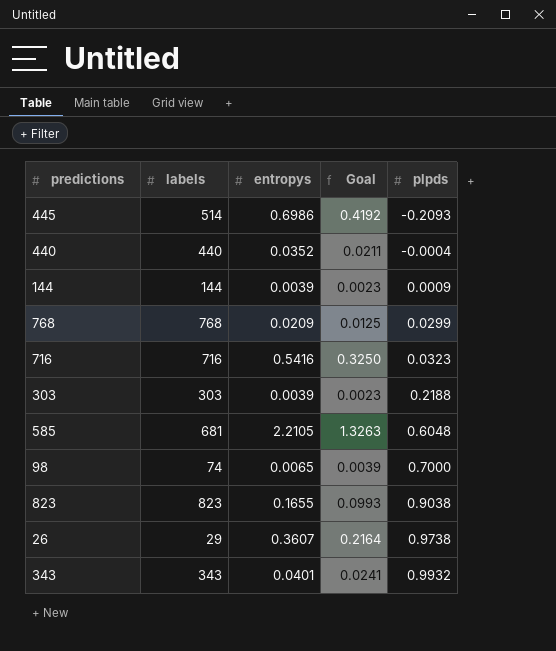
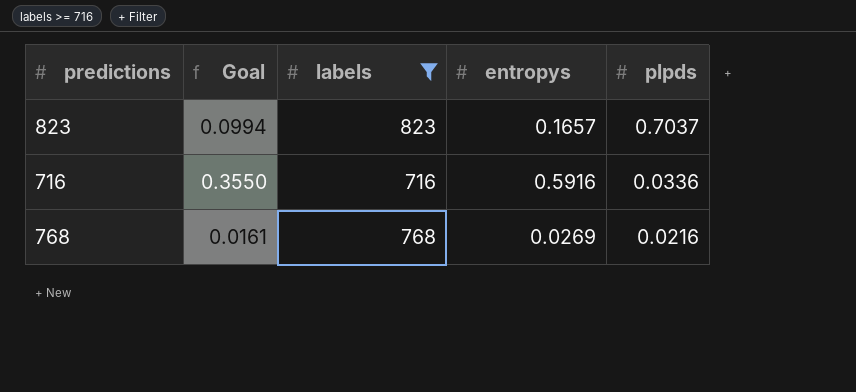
filter: none -> labels >= 716
row order: plpds ascending -> plpds descending
column Goal | position: 4 -> 2
823 | Goal: 0.0993 -> 0.0994
823 | entropys: 0.1655 -> 0.1657
823 | plpds: 0.9038 -> 0.7037
716 | Goal: 0.3250 -> 0.3550
716 | entropys: 0.5416 -> 0.5916
716 | plpds: 0.0323 -> 0.0336
768 | Goal: 0.0125 -> 0.0161
768 | entropys: 0.0209 -> 0.0269
768 | plpds: 0.0299 -> 0.0216

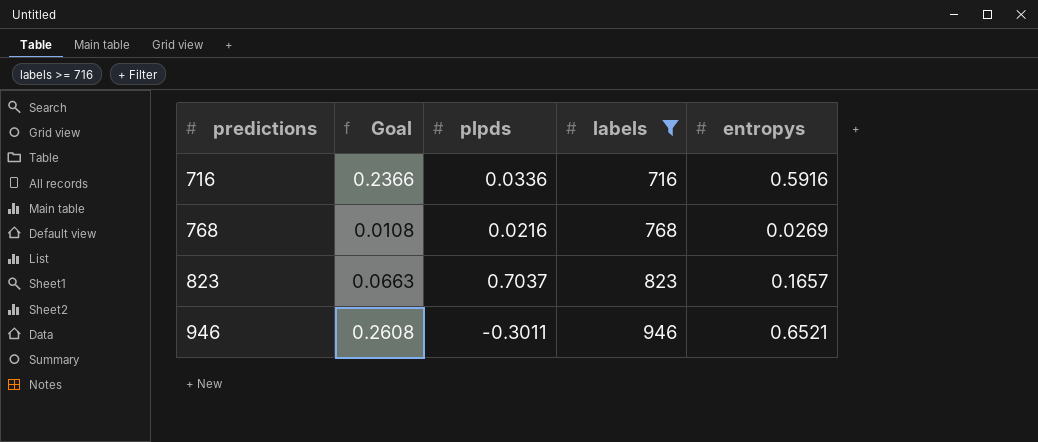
row order: plpds descending -> predictions ascending
column Goal | formula: [entropys] * 0.6 -> [entropys] * 0.4
column plpds | position: 5 -> 3
row 946: none -> 0.2608 | -0.3011 | 946 | 0.6521

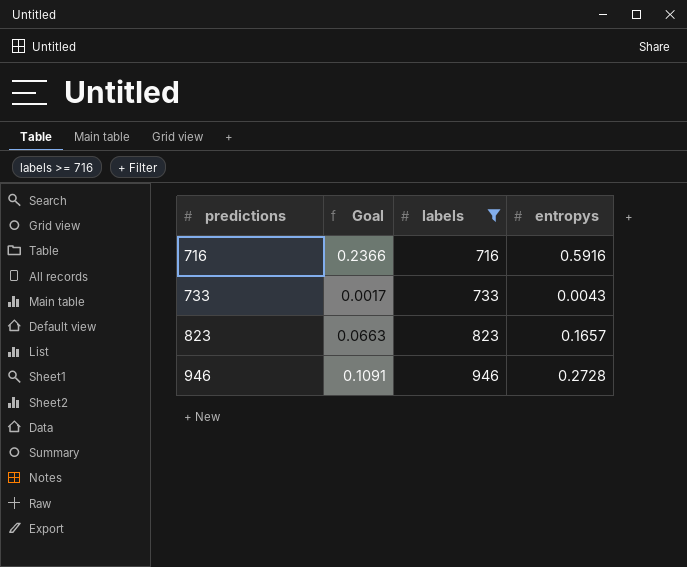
column plpds | position: 3 -> none
row 768: 0.0108 | 0.0216 | 768 | 0.0269 -> none
row 733: none -> 0.0017 | 733 | 0.0043
946 | Goal: 0.2608 -> 0.1091
946 | entropys: 0.6521 -> 0.2728

